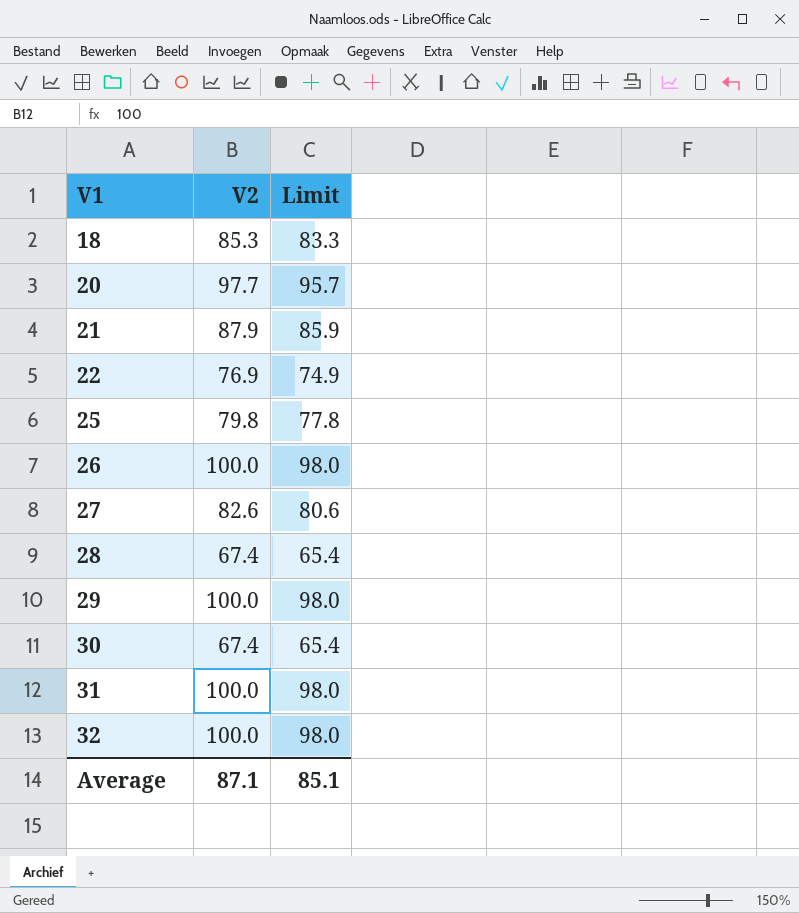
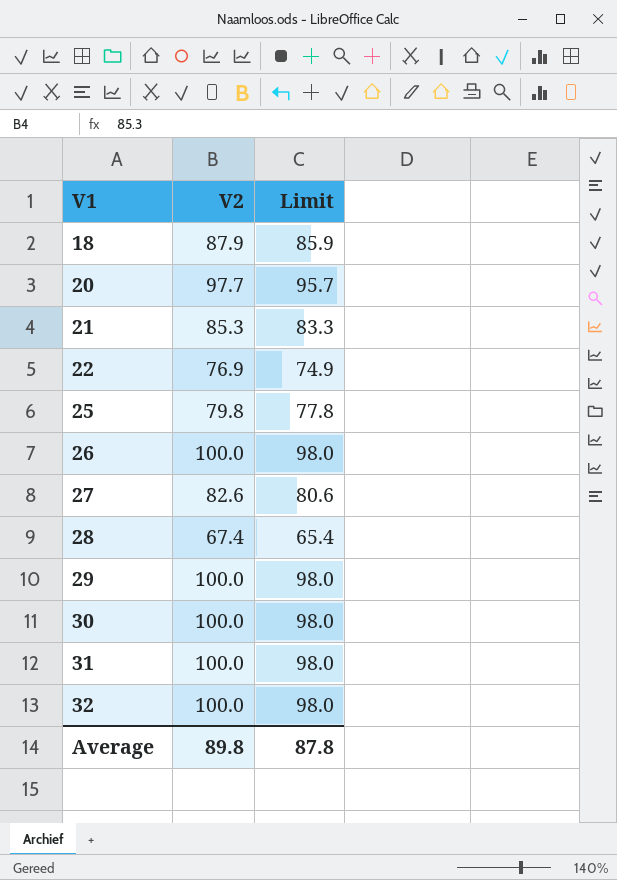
18 | V2: 85.3 -> 87.9
18 | Limit: 83.3 -> 85.9
21 | V2: 87.9 -> 85.3
21 | Limit: 85.9 -> 83.3
30 | V2: 67.4 -> 100.0
30 | Limit: 65.4 -> 98.0
Average | V2: 87.1 -> 89.8
Average | Limit: 85.1 -> 87.8

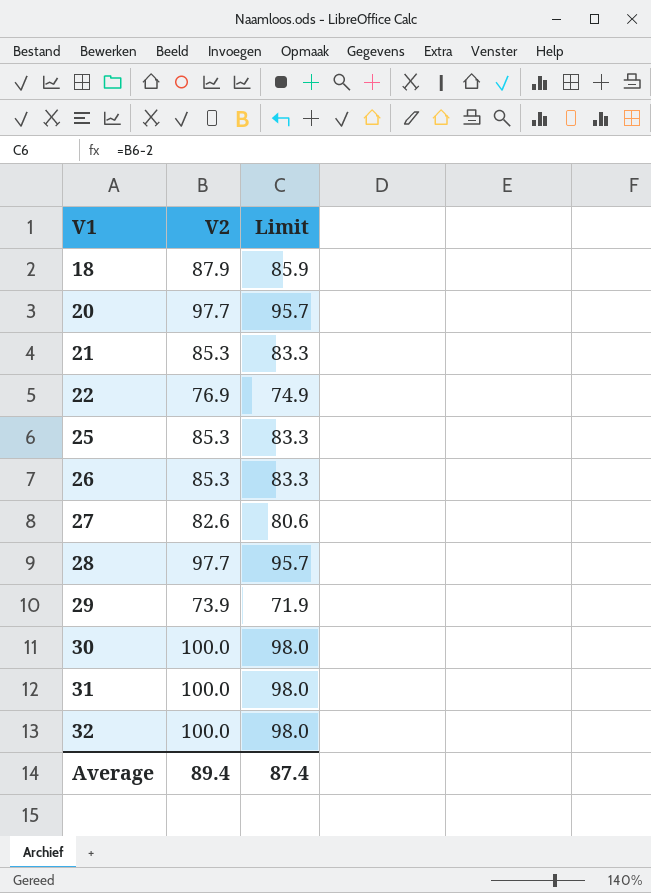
25 | V2: 79.8 -> 85.3
25 | Limit: 77.8 -> 83.3
26 | V2: 100.0 -> 85.3
26 | Limit: 98.0 -> 83.3
28 | V2: 67.4 -> 97.7
28 | Limit: 65.4 -> 95.7
29 | V2: 100.0 -> 73.9
29 | Limit: 98.0 -> 71.9
Average | V2: 89.8 -> 89.4
Average | Limit: 87.8 -> 87.4

